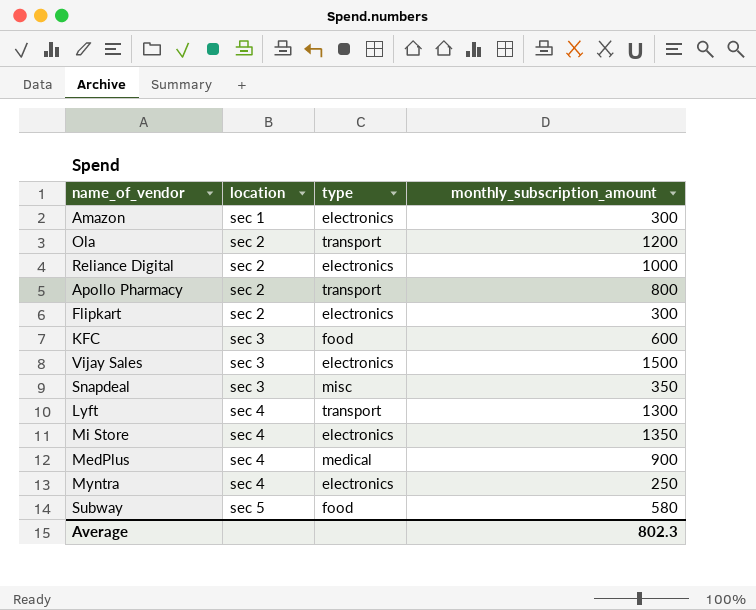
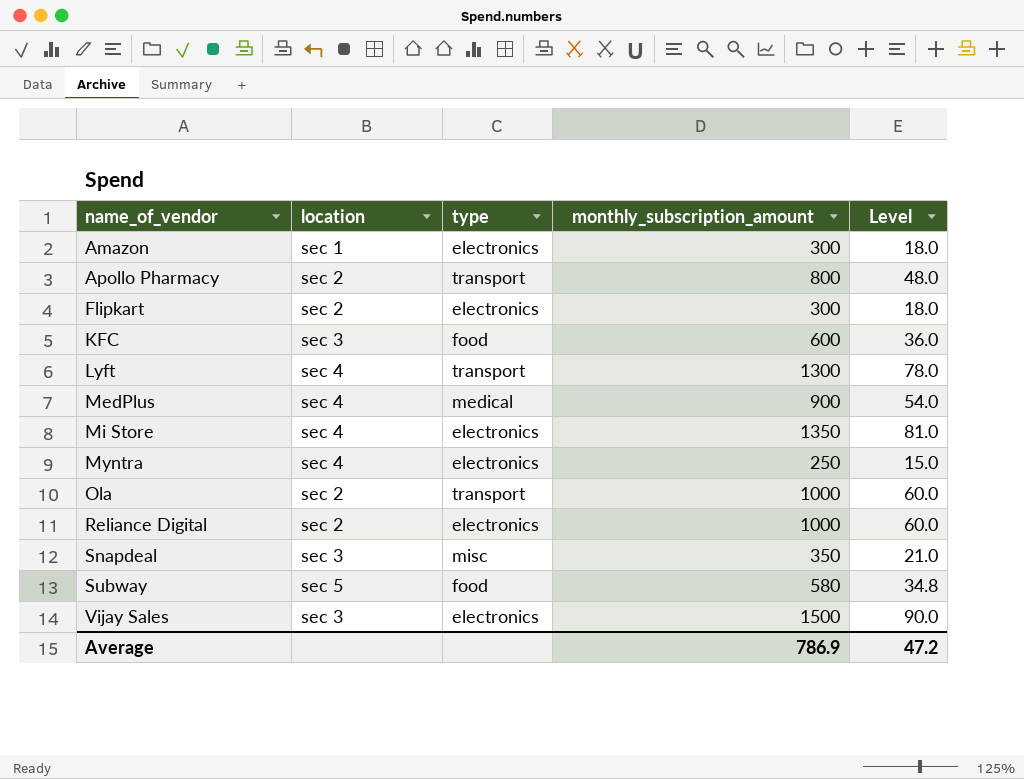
row order: location ascending -> name_of_vendor ascending
column Level | formula: none -> [monthly_subscription_amount] * 0.06
Ola | monthly_subscription_amount: 1200 -> 1000
Average | monthly_subscription_amount: 802.3 -> 786.9

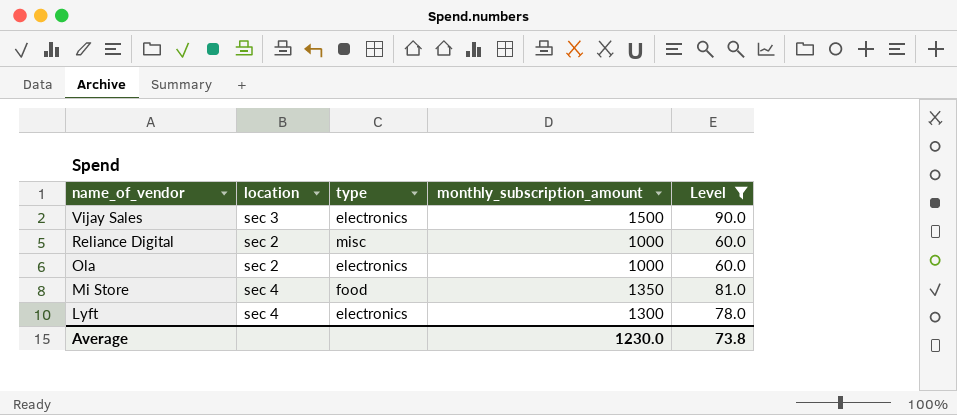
filter: none -> Level >= 60.0
row order: name_of_vendor ascending -> name_of_vendor descending
Reliance Digital | type: electronics -> misc
Ola | type: transport -> electronics
Mi Store | type: electronics -> food
Lyft | type: transport -> electronics
Average | monthly_subscription_amount: 786.9 -> 1230.0
Average | Level: 47.2 -> 73.8

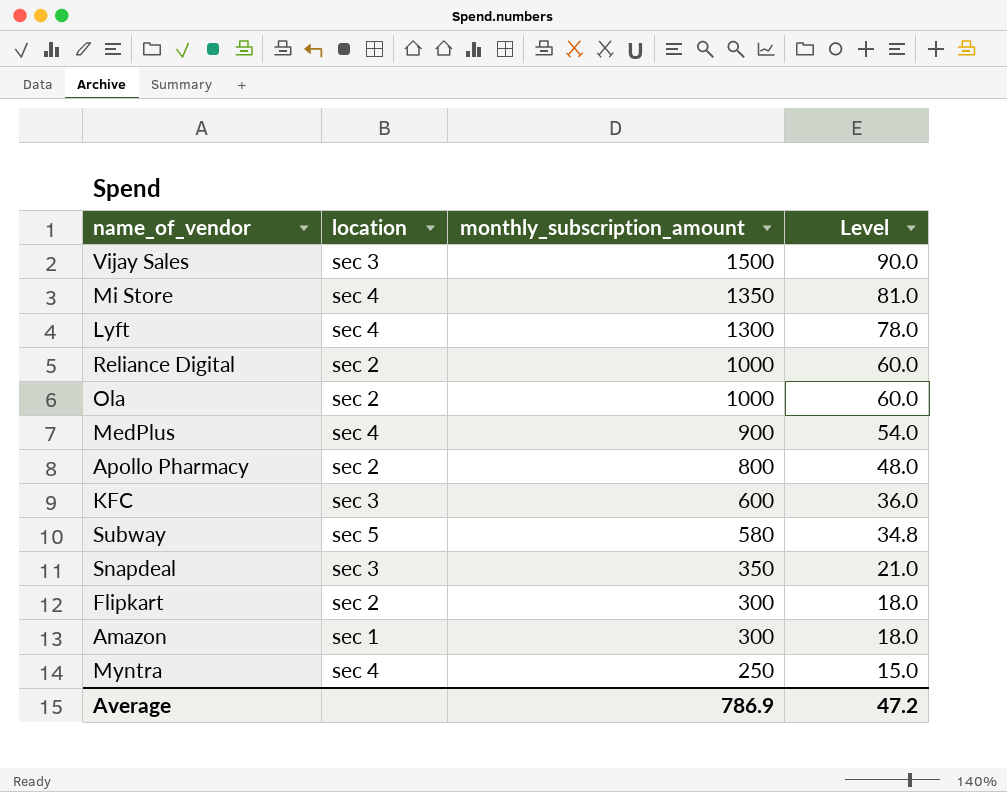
filter: Level >= 60.0 -> none
row order: name_of_vendor descending -> monthly_subscription_amount descending
column type | position: 3 -> none
Average | monthly_subscription_amount: 1230.0 -> 786.9
Average | Level: 73.8 -> 47.2

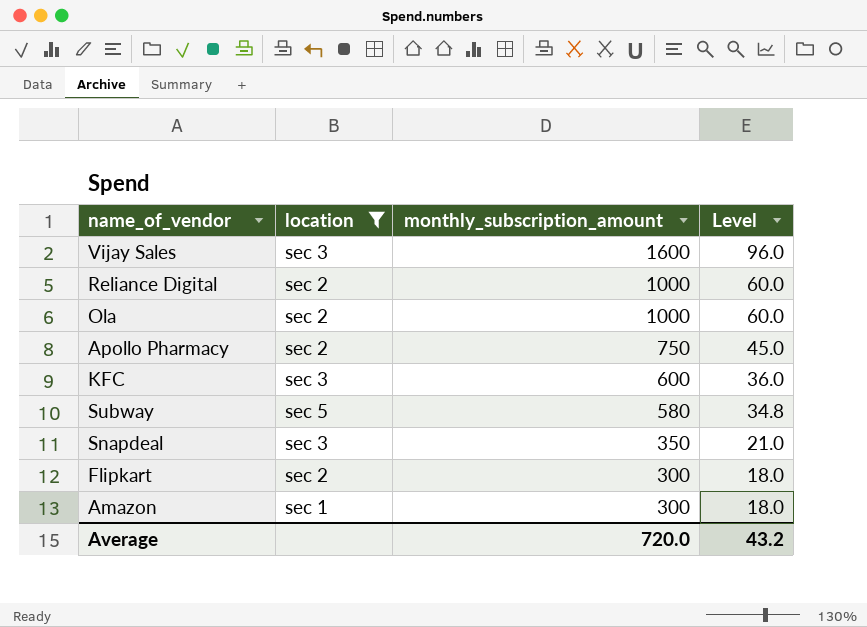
filter: none -> location != sec 4
Vijay Sales | monthly_subscription_amount: 1500 -> 1600
Vijay Sales | Level: 90.0 -> 96.0
Apollo Pharmacy | monthly_subscription_amount: 800 -> 750
Apollo Pharmacy | Level: 48.0 -> 45.0
Average | monthly_subscription_amount: 786.9 -> 720.0
Average | Level: 47.2 -> 43.2

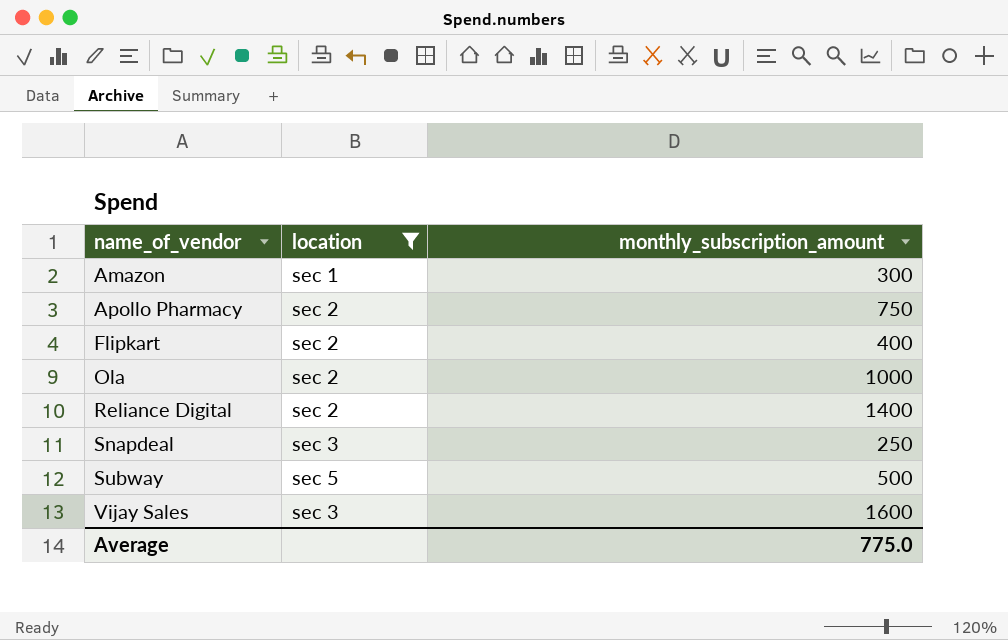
row order: monthly_subscription_amount descending -> name_of_vendor ascending
column Level | formula: [monthly_subscription_amount] * 0.06 -> none
row KFC: sec 3 | 600 | 36.0 -> none
Flipkart | monthly_subscription_amount: 300 -> 400
Reliance Digital | monthly_subscription_amount: 1000 -> 1400
Snapdeal | monthly_subscription_amount: 350 -> 250
Subway | monthly_subscription_amount: 580 -> 500
Average | monthly_subscription_amount: 720.0 -> 775.0

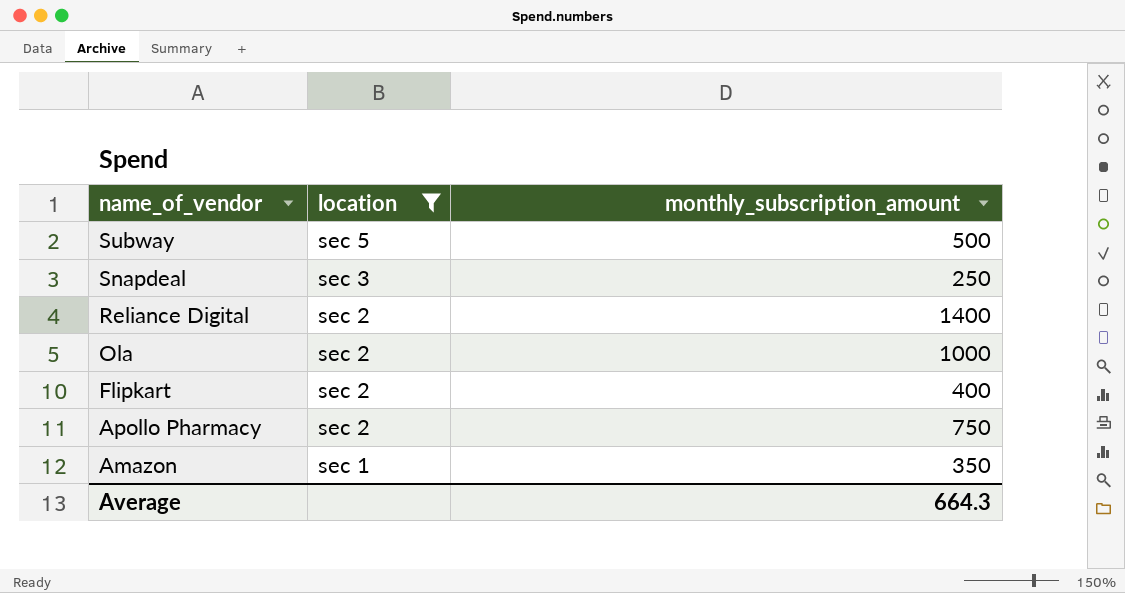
row order: name_of_vendor ascending -> name_of_vendor descending
row Vijay Sales: sec 3 | 1600 -> none
Amazon | monthly_subscription_amount: 300 -> 350
Average | monthly_subscription_amount: 775.0 -> 664.3

